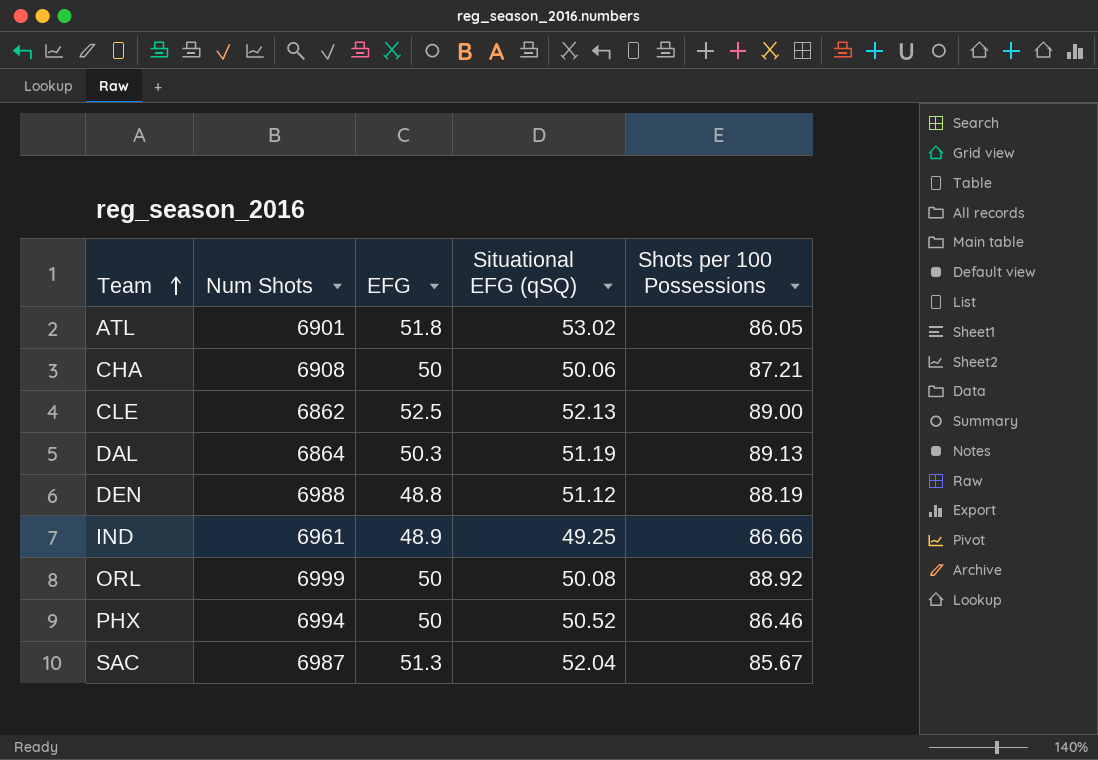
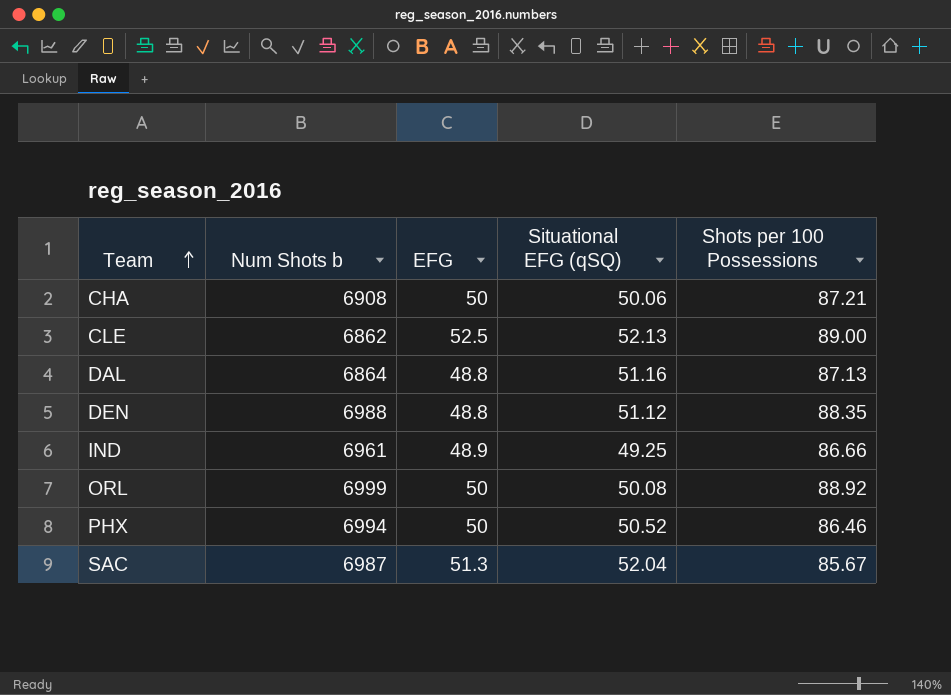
column name: Num Shots -> Num Shots b
row ATL: 6901 | 51.8 | 53.02 | 86.05 -> none
DAL | EFG: 50.3 -> 48.8
DAL | Situational EFG (qSQ): 51.19 -> 51.16
DAL | Shots per 100 Possessions: 89.13 -> 87.13
DEN | Shots per 100 Possessions: 88.19 -> 88.35

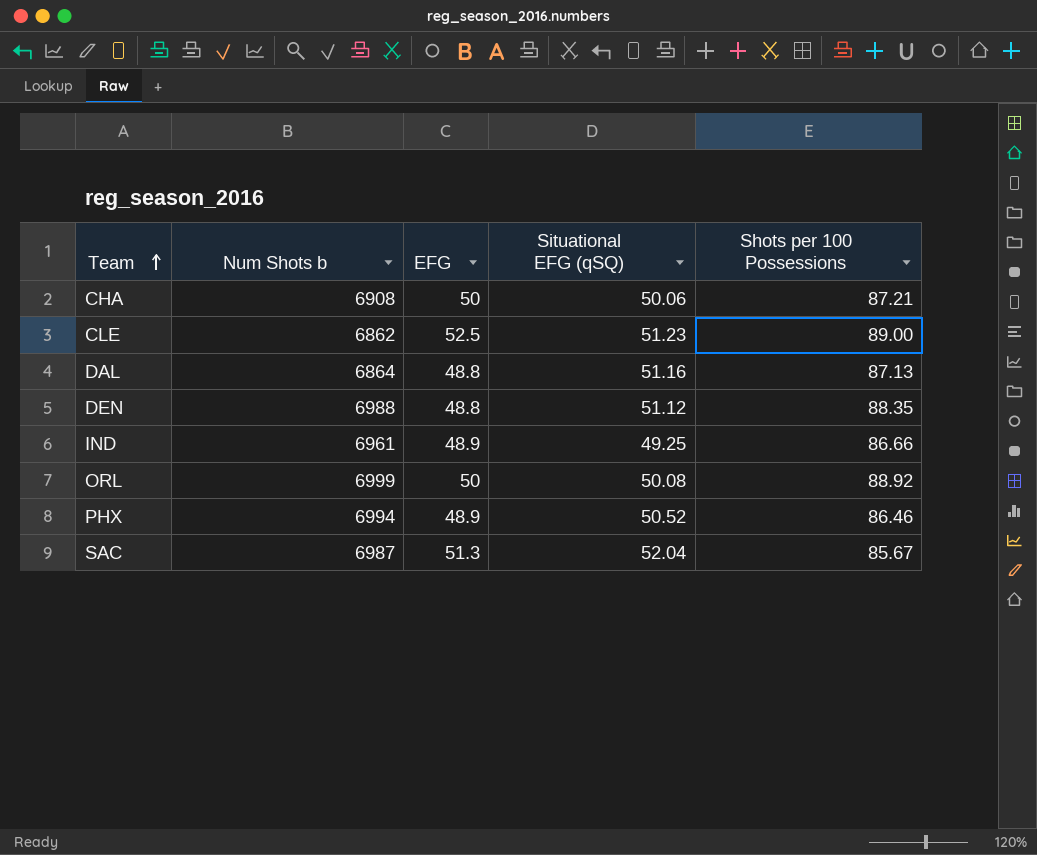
CLE | Situational EFG (qSQ): 52.13 -> 51.23
PHX | EFG: 50 -> 48.9

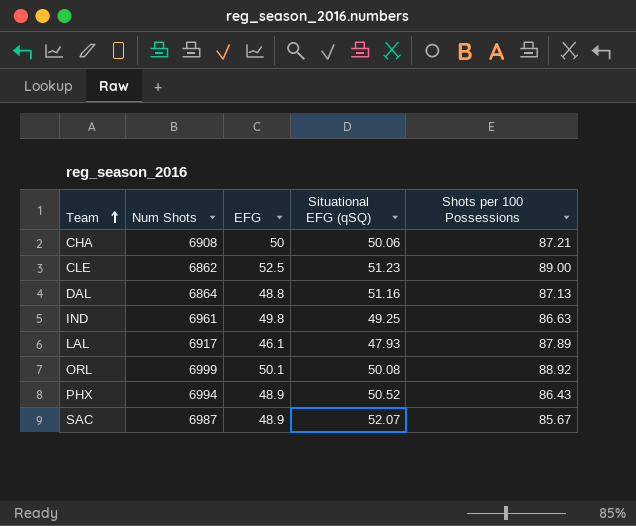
column name: Num Shots b -> Num Shots
row DEN: 6988 | 48.8 | 51.12 | 88.35 -> none
IND | EFG: 48.9 -> 49.8
IND | Shots per 100 Possessions: 86.66 -> 86.63
row LAL: none -> 6917 | 46.1 | 47.93 | 87.89
ORL | EFG: 50 -> 50.1
PHX | Shots per 100 Possessions: 86.46 -> 86.43
SAC | EFG: 51.3 -> 48.9
SAC | Situational EFG (qSQ): 52.04 -> 52.07

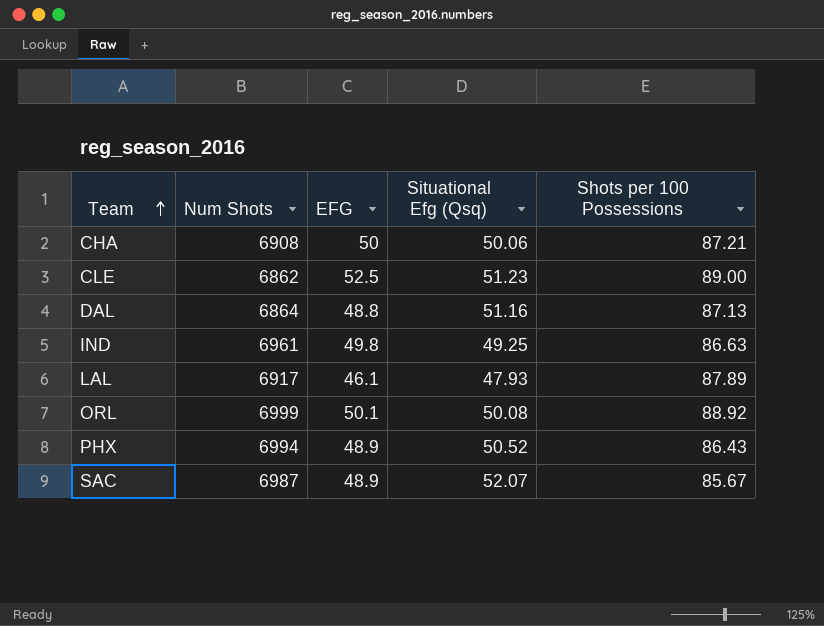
column name: Situational EFG (qSQ) -> Situational Efg (Qsq)

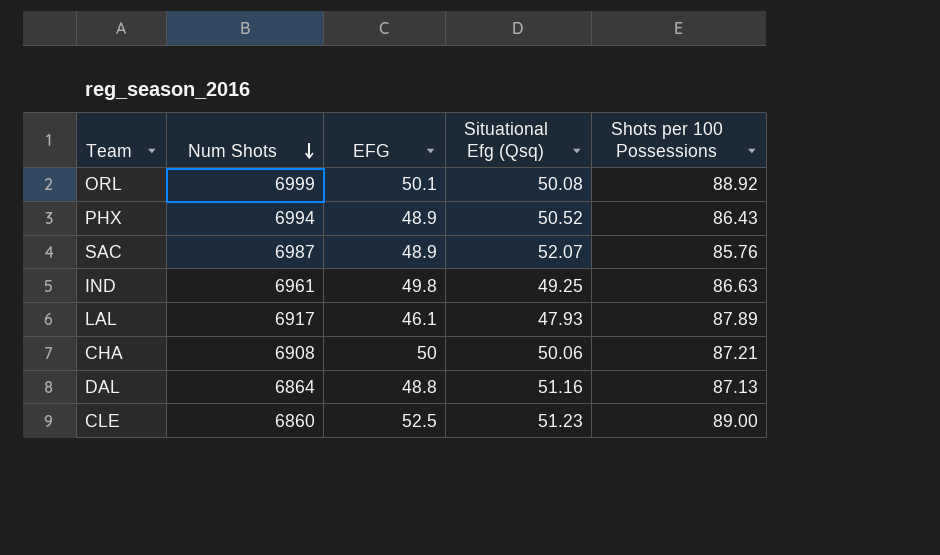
row order: Team ascending -> Num Shots descending
SAC | Shots per 100 Possessions: 85.67 -> 85.76
CLE | Num Shots: 6862 -> 6860

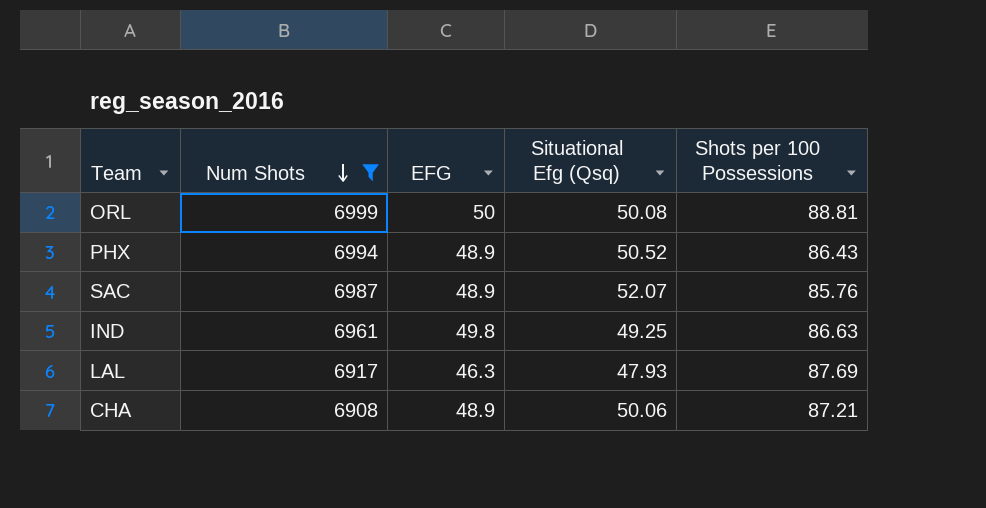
filter: none -> Num Shots >= 6908
ORL | EFG: 50.1 -> 50
ORL | Shots per 100 Possessions: 88.92 -> 88.81
LAL | EFG: 46.1 -> 46.3
LAL | Shots per 100 Possessions: 87.89 -> 87.69
CHA | EFG: 50 -> 48.9

